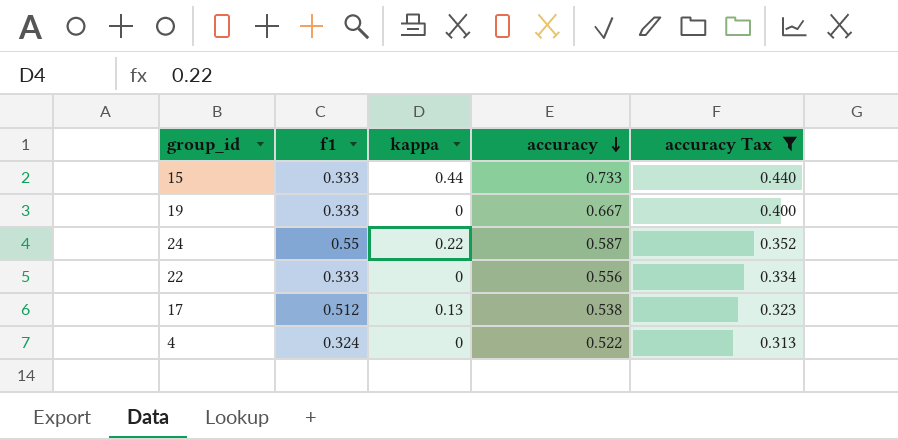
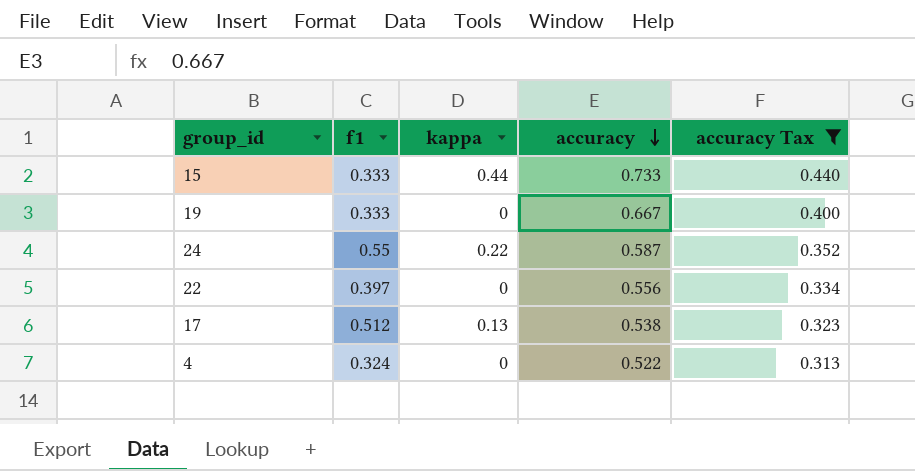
22 | f1: 0.333 -> 0.397

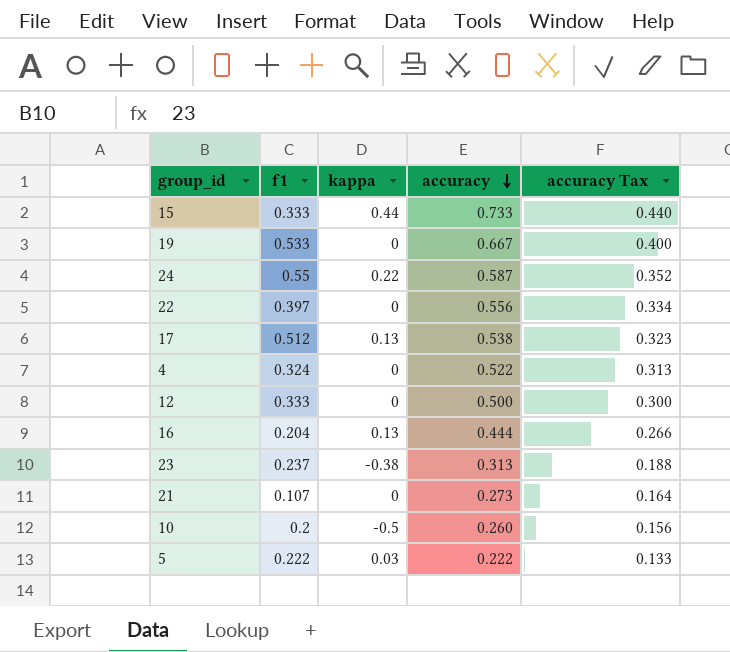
filter: accuracy Tax >= 0.313 -> none
19 | f1: 0.333 -> 0.533

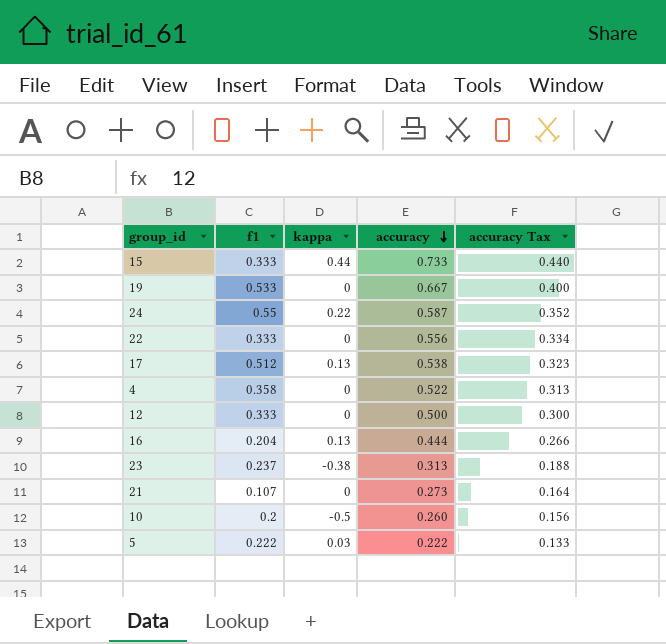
22 | f1: 0.397 -> 0.333
4 | f1: 0.324 -> 0.358

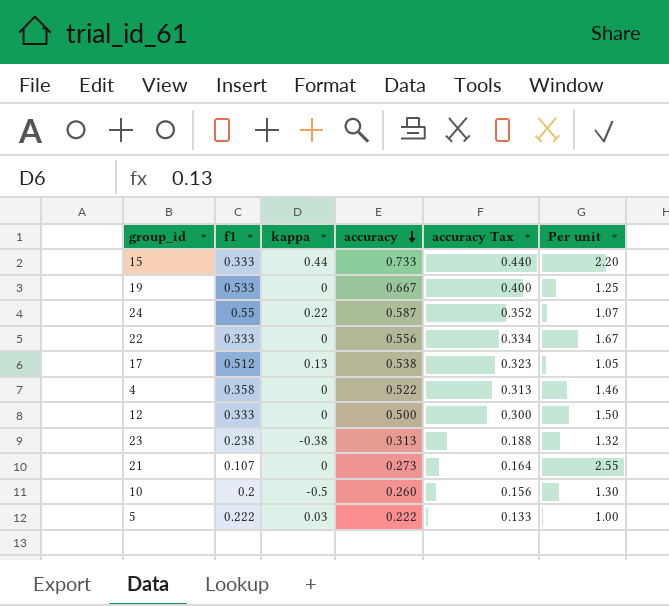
column Per unit | formula: none -> [accuracy] / [f1]
row 16: 0.204 | 0.13 | 0.444 | 0.266 -> none
23 | f1: 0.237 -> 0.238

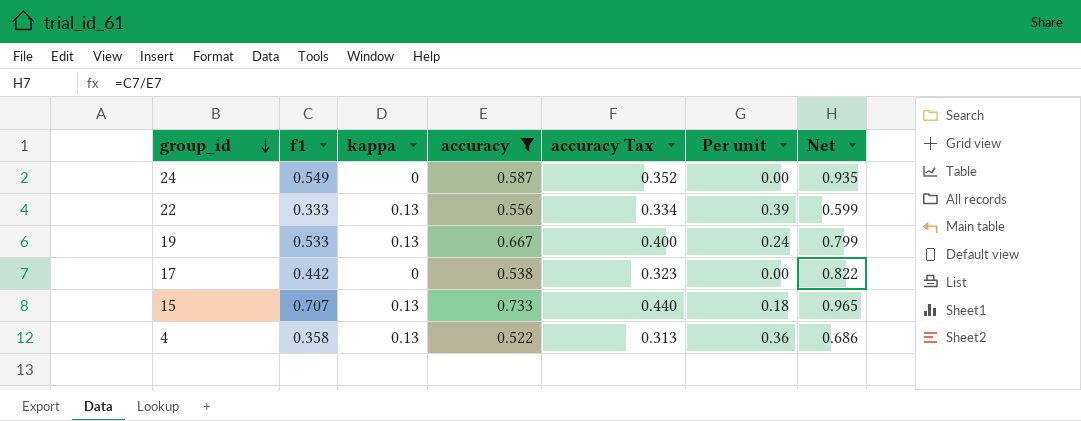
filter: none -> accuracy >= 0.522
row order: accuracy descending -> group_id descending
column Per unit | formula: [accuracy] / [f1] -> [kappa] / [f1]
column Net | formula: none -> [f1] / [accuracy]
24 | f1: 0.55 -> 0.549
24 | kappa: 0.22 -> 0
22 | kappa: 0 -> 0.13
19 | kappa: 0 -> 0.13
17 | f1: 0.512 -> 0.442
17 | kappa: 0.13 -> 0
15 | f1: 0.333 -> 0.707
15 | kappa: 0.44 -> 0.13
4 | kappa: 0 -> 0.13

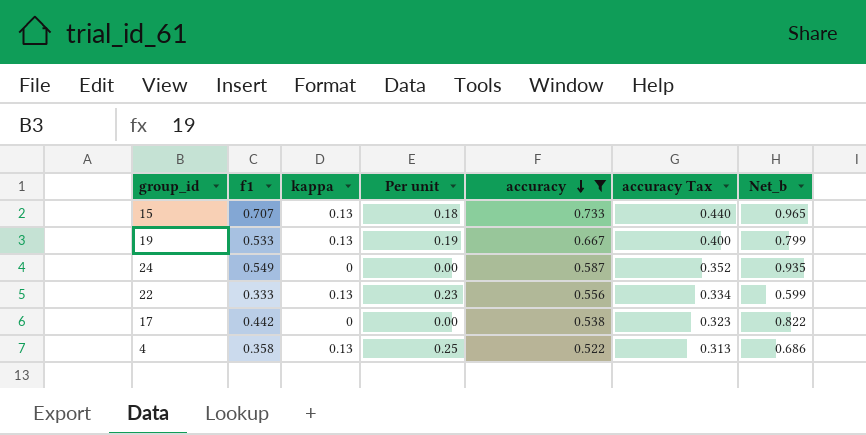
row order: group_id descending -> accuracy descending
column Per unit | formula: [kappa] / [f1] -> [kappa] / [accuracy]
column Per unit | position: 6 -> 4
column name: Net -> Net_b

